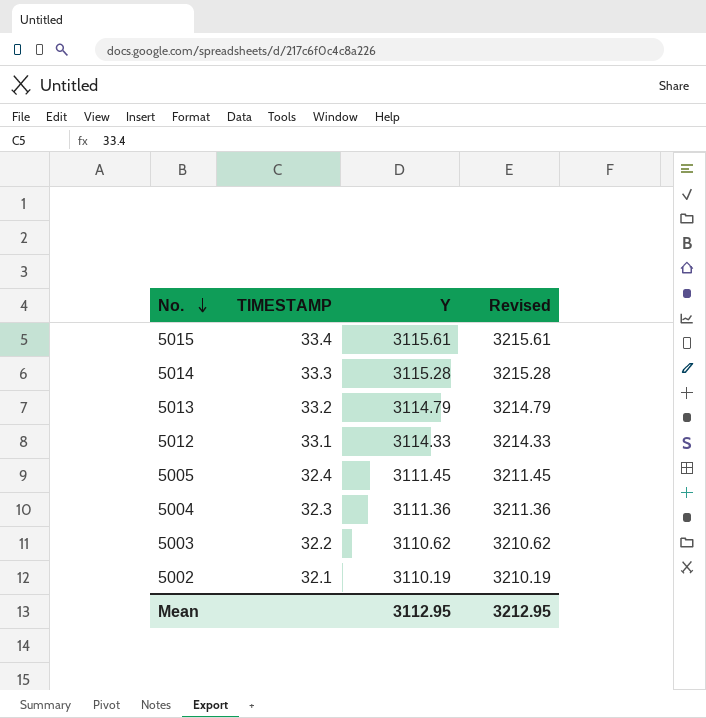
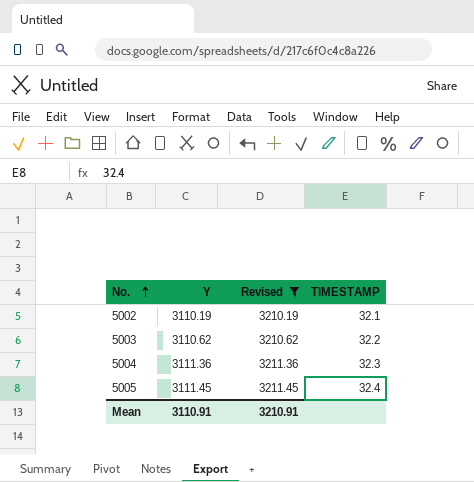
filter: none -> Revised <= 3211.45
row order: No. descending -> No. ascending
column TIMESTAMP | position: 2 -> 4
Mean | Y: 3112.95 -> 3110.91
Mean | Revised: 3212.95 -> 3210.91

